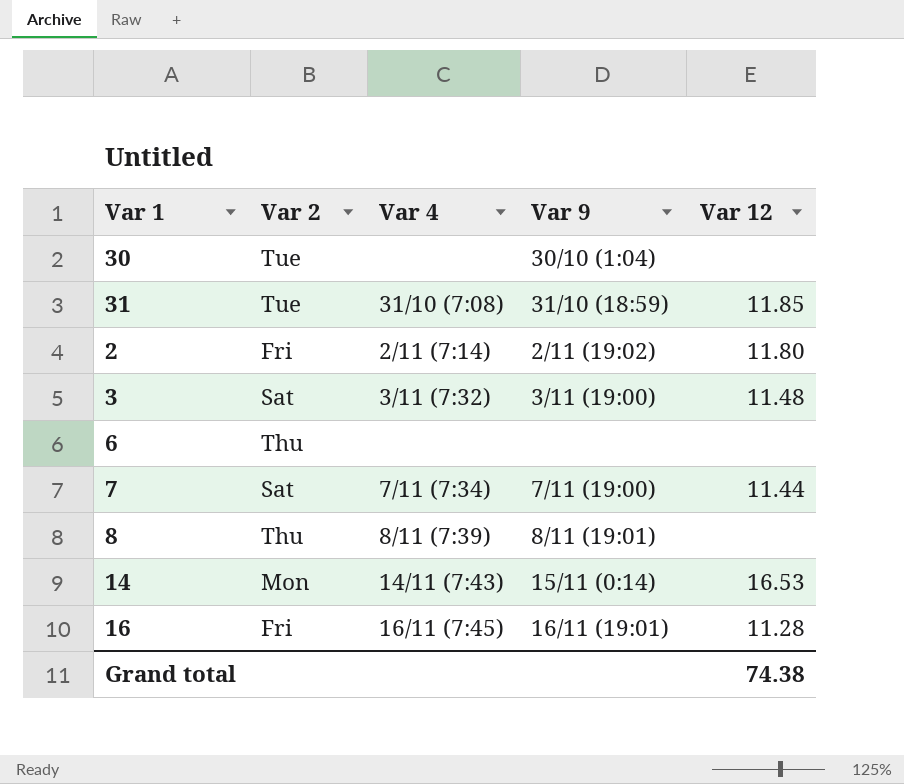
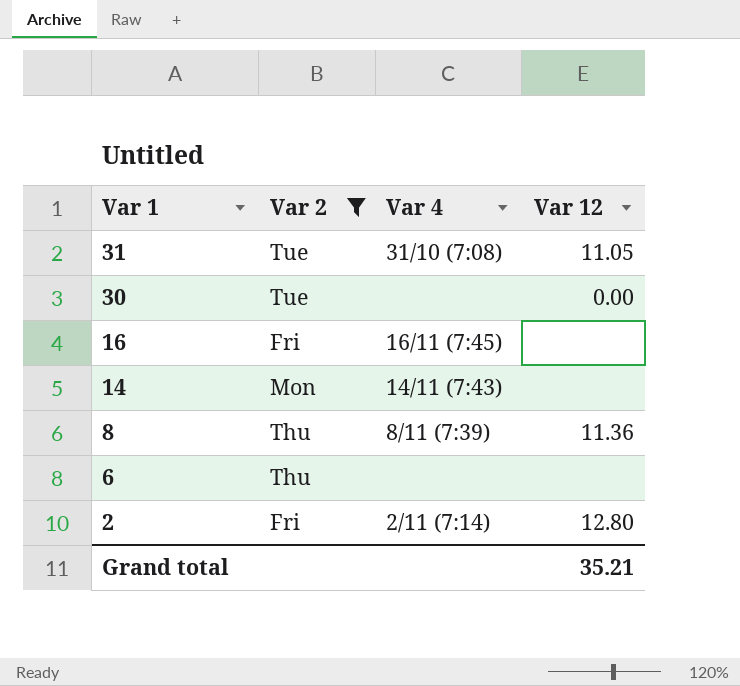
filter: none -> Var 2 != Sat
row order: none -> Var 1 descending
column Var 9 | position: 4 -> none
31 | Var 12: 11.85 -> 11.05
30 | Var 12: none -> 0.00
16 | Var 12: 11.28 -> none
14 | Var 12: 16.53 -> none
8 | Var 12: none -> 11.36
2 | Var 12: 11.80 -> 12.80
Grand total | Var 12: 74.38 -> 35.21

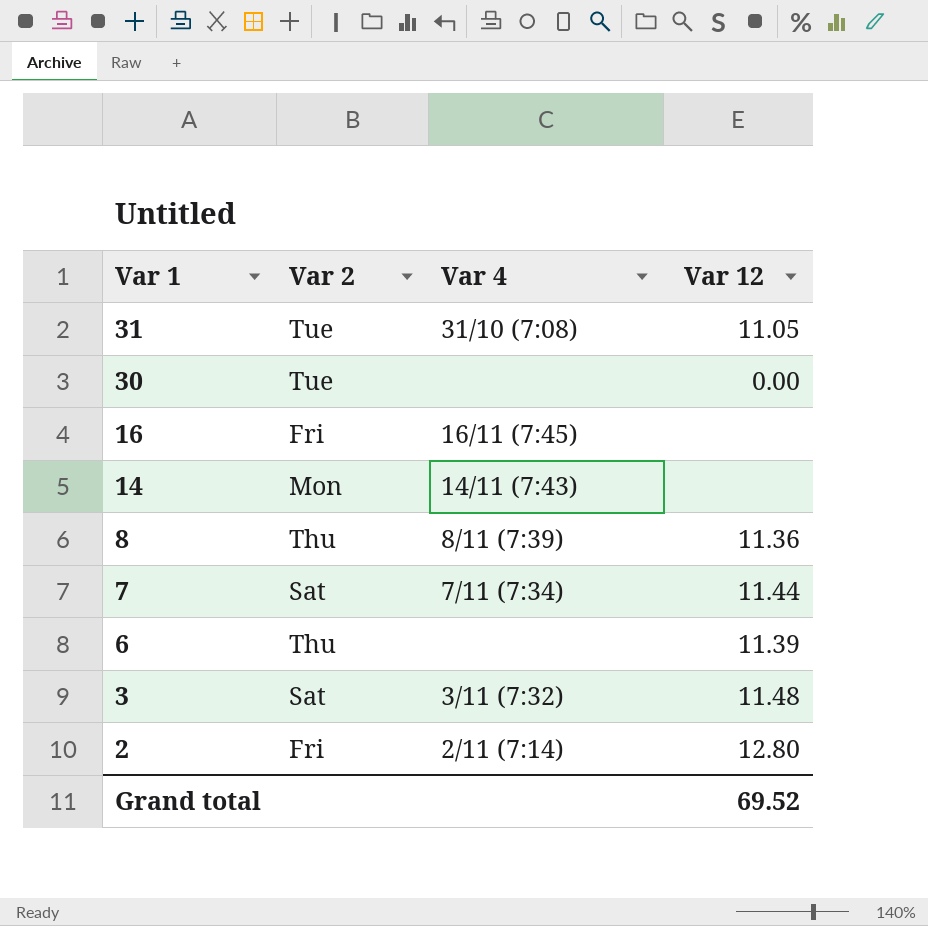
filter: Var 2 != Sat -> none
6 | Var 12: none -> 11.39
Grand total | Var 12: 35.21 -> 69.52

